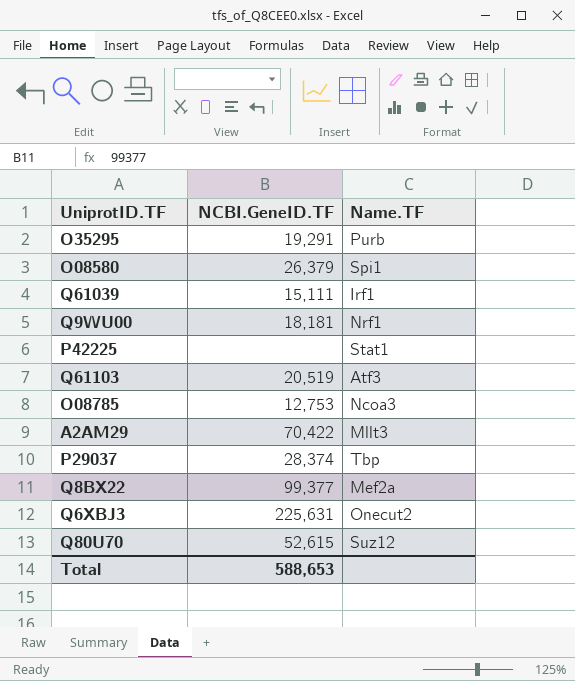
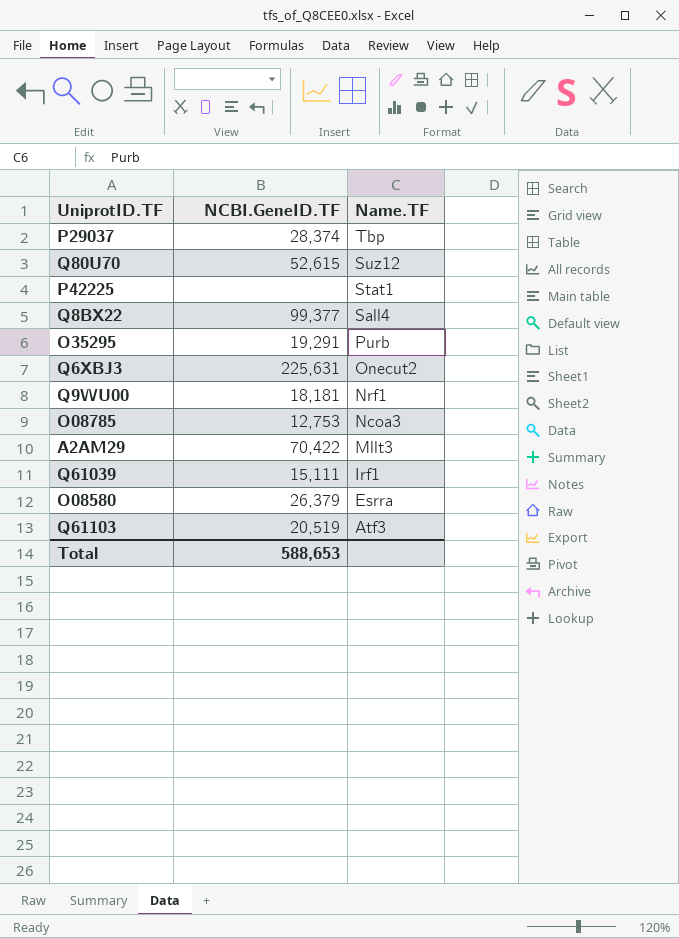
row order: none -> Name.TF descending
Q8BX22 | Name.TF: Mef2a -> Sall4
O08580 | Name.TF: Spi1 -> Esrra

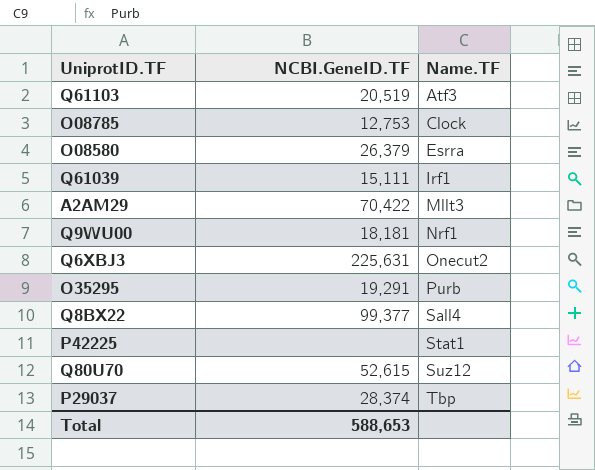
row order: Name.TF descending -> Name.TF ascending
O08785 | Name.TF: Ncoa3 -> Clock

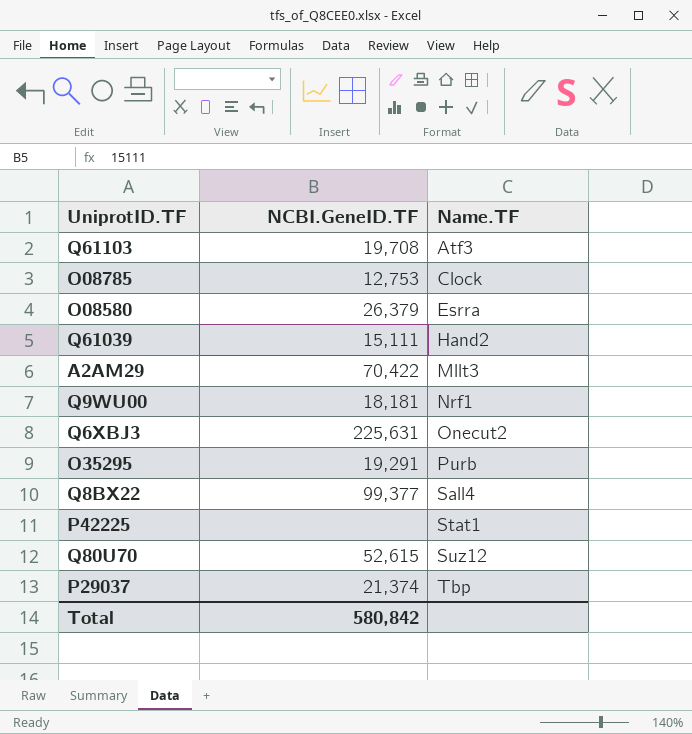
Q61103 | NCBI.GeneID.TF: 20,519 -> 19,708
Q61039 | Name.TF: Irf1 -> Hand2
P29037 | NCBI.GeneID.TF: 28,374 -> 21,374
Total | NCBI.GeneID.TF: 588,653 -> 580,842

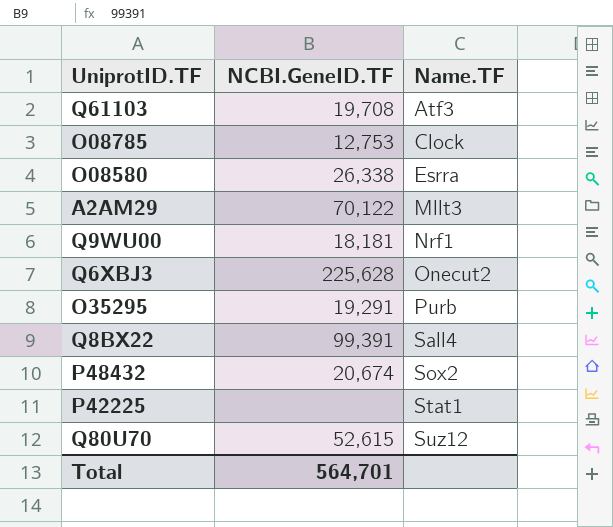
row Q61039: 15,111 | Hand2 -> none
row P29037: 21,374 | Tbp -> none
O08580 | NCBI.GeneID.TF: 26,379 -> 26,338
A2AM29 | NCBI.GeneID.TF: 70,422 -> 70,122
Q6XBJ3 | NCBI.GeneID.TF: 225,631 -> 225,628
Q8BX22 | NCBI.GeneID.TF: 99,377 -> 99,391
row P48432: none -> 20,674 | Sox2
Total | NCBI.GeneID.TF: 580,842 -> 564,701

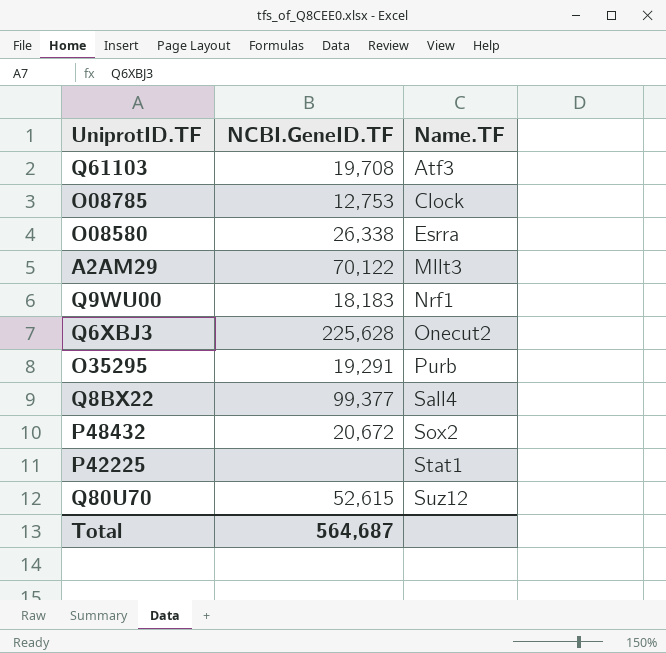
Q9WU00 | NCBI.GeneID.TF: 18,181 -> 18,183
Q8BX22 | NCBI.GeneID.TF: 99,391 -> 99,377
P48432 | NCBI.GeneID.TF: 20,674 -> 20,672
Total | NCBI.GeneID.TF: 564,701 -> 564,687

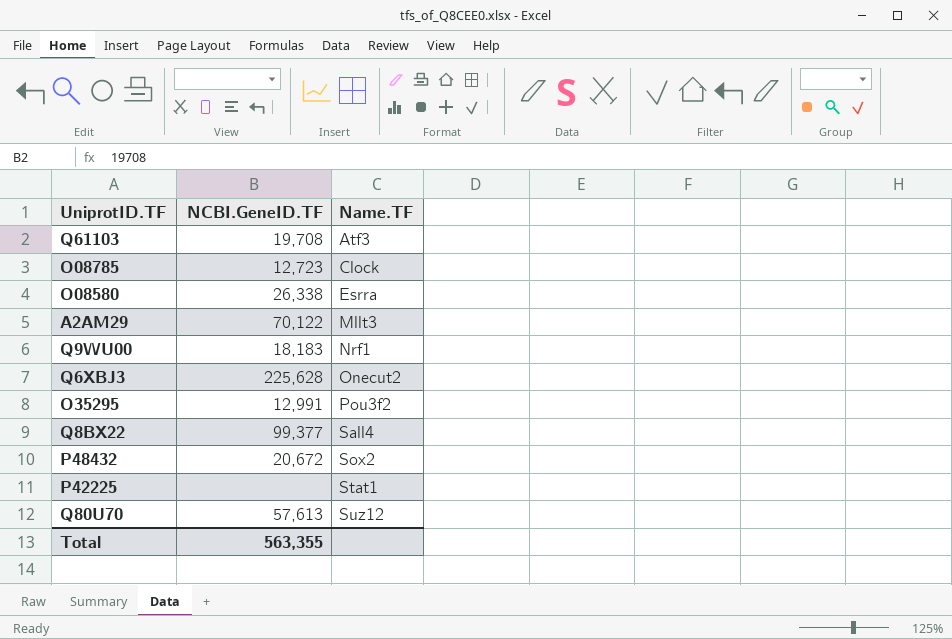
O08785 | NCBI.GeneID.TF: 12,753 -> 12,723
O35295 | NCBI.GeneID.TF: 19,291 -> 12,991
O35295 | Name.TF: Purb -> Pou3f2
Q80U70 | NCBI.GeneID.TF: 52,615 -> 57,613
Total | NCBI.GeneID.TF: 564,687 -> 563,355

